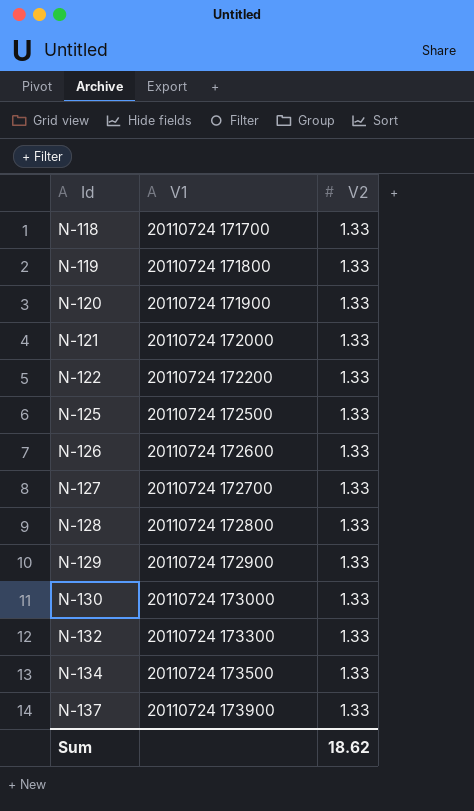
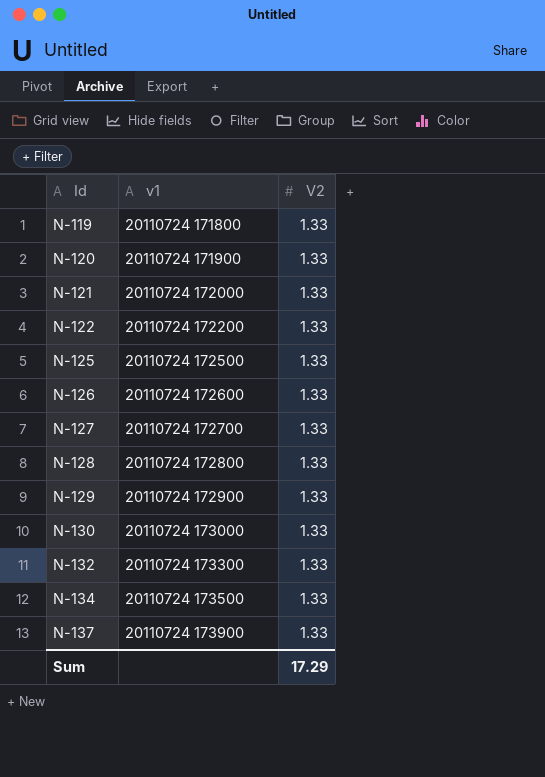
column name: V1 -> v1
row N-118: 20110724 171700 | 1.33 -> none
Sum | V2: 18.62 -> 17.29

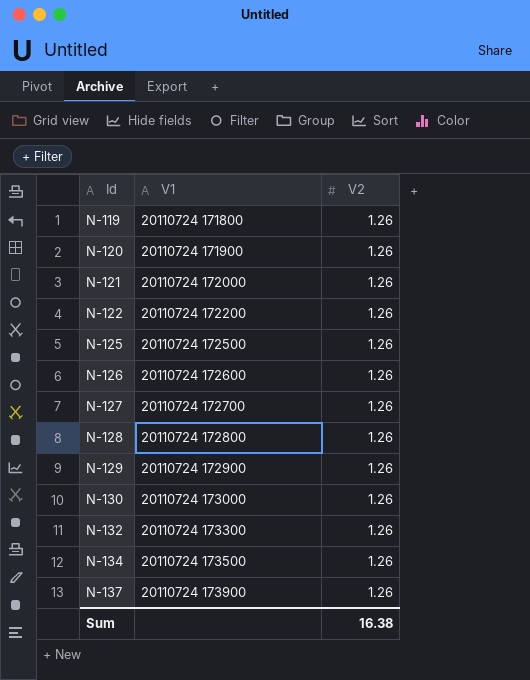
column name: v1 -> V1
N-119 | V2: 1.33 -> 1.26
N-120 | V2: 1.33 -> 1.26
N-121 | V2: 1.33 -> 1.26
N-122 | V2: 1.33 -> 1.26
N-125 | V2: 1.33 -> 1.26
N-126 | V2: 1.33 -> 1.26
N-127 | V2: 1.33 -> 1.26
N-128 | V2: 1.33 -> 1.26
N-129 | V2: 1.33 -> 1.26
N-130 | V2: 1.33 -> 1.26
N-132 | V2: 1.33 -> 1.26
N-134 | V2: 1.33 -> 1.26
N-137 | V2: 1.33 -> 1.26
Sum | V2: 17.29 -> 16.38

